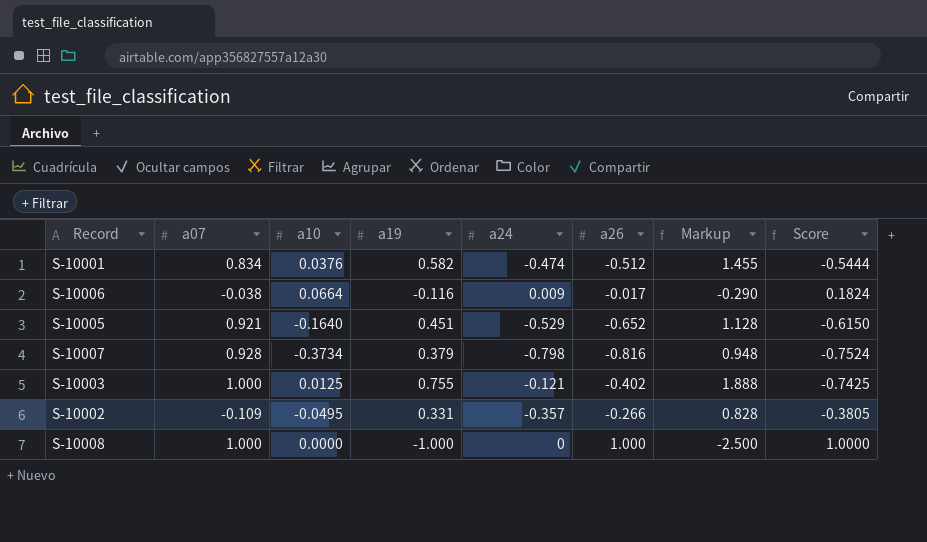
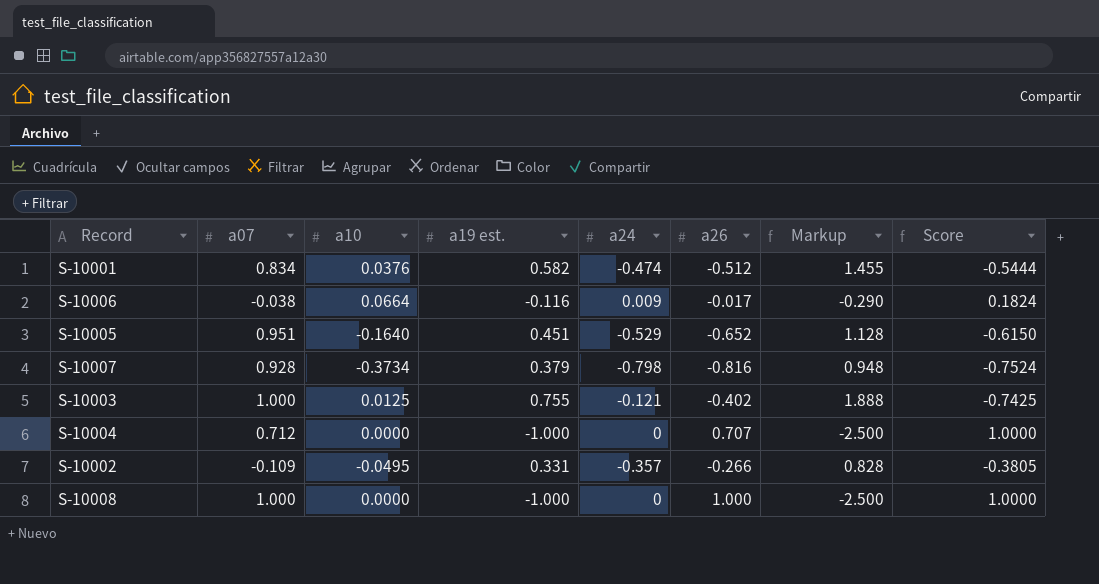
column name: a19 -> a19 est.
S-10005 | a07: 0.921 -> 0.951
row S-10004: none -> 0.712 | 0.0000 | -1.000 | 0 | 0.707 | -2.500 | 1.0000

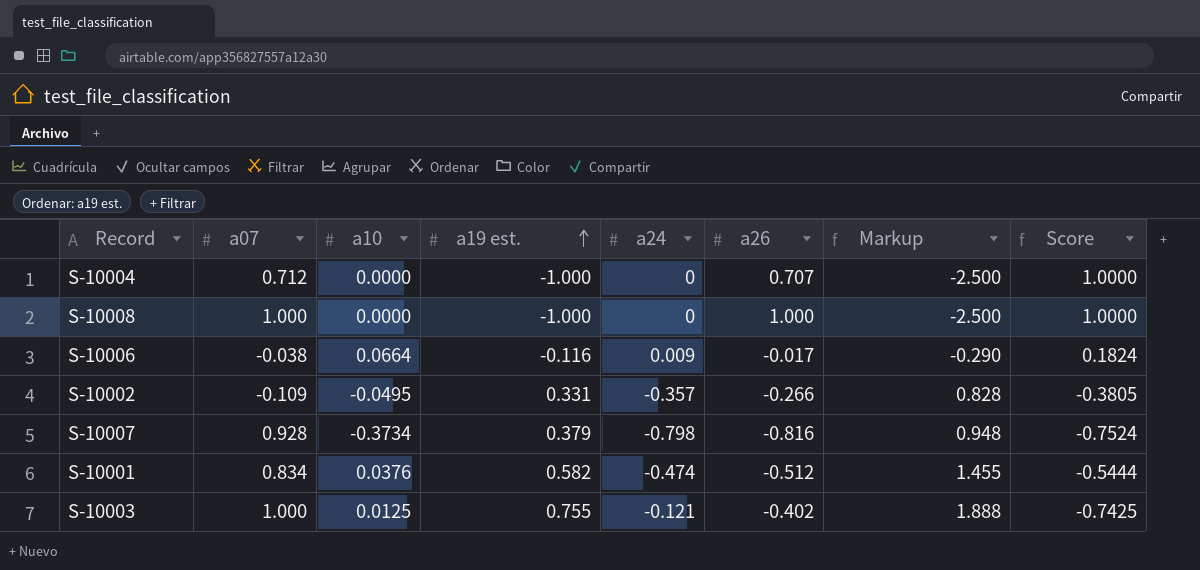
row order: none -> a19 est. ascending
row S-10005: 0.951 | -0.1640 | 0.451 | -0.529 | -0.652 | 1.128 | -0.6150 -> none

